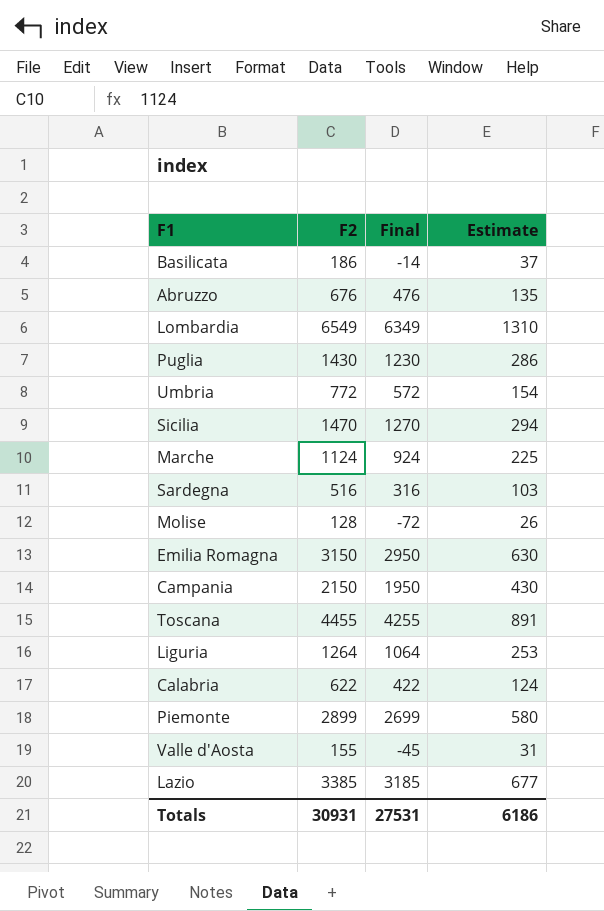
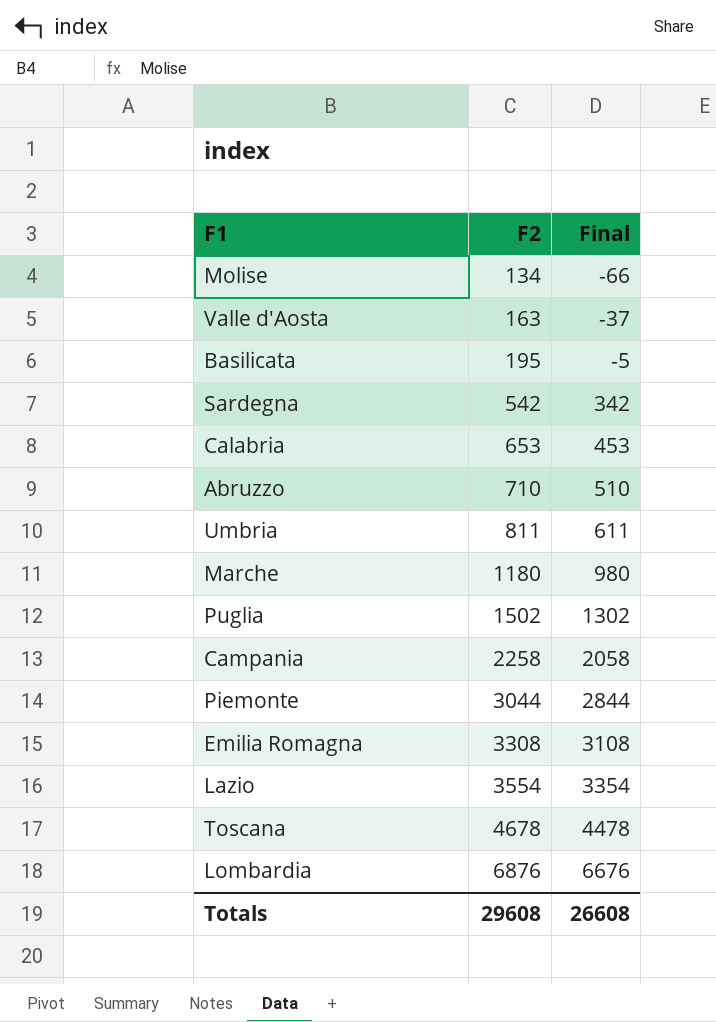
row order: none -> F2 ascending
column Estimate | formula: [F2] * 0.2 -> none
row Sicilia: 1470 | 1270 | 294 -> none
row Liguria: 1264 | 1064 | 253 -> none
Molise | F2: 128 -> 134
Molise | Final: -72 -> -66
Valle d'Aosta | F2: 155 -> 163
Valle d'Aosta | Final: -45 -> -37
Basilicata | F2: 186 -> 195
Basilicata | Final: -14 -> -5
Sardegna | F2: 516 -> 542
Sardegna | Final: 316 -> 342
Calabria | F2: 622 -> 653
Calabria | Final: 422 -> 453
Abruzzo | F2: 676 -> 710
Abruzzo | Final: 476 -> 510
Umbria | F2: 772 -> 811
Umbria | Final: 572 -> 611
Marche | F2: 1124 -> 1180
Marche | Final: 924 -> 980
Puglia | F2: 1430 -> 1502
Puglia | Final: 1230 -> 1302
Campania | F2: 2150 -> 2258
Campania | Final: 1950 -> 2058
Piemonte | F2: 2899 -> 3044
Piemonte | Final: 2699 -> 2844
Emilia Romagna | F2: 3150 -> 3308
Emilia Romagna | Final: 2950 -> 3108
Lazio | F2: 3385 -> 3554
Lazio | Final: 3185 -> 3354
Toscana | F2: 4455 -> 4678
Toscana | Final: 4255 -> 4478
Lombardia | F2: 6549 -> 6876
Lombardia | Final: 6349 -> 6676
Totals | F2: 30931 -> 29608
Totals | Final: 27531 -> 26608

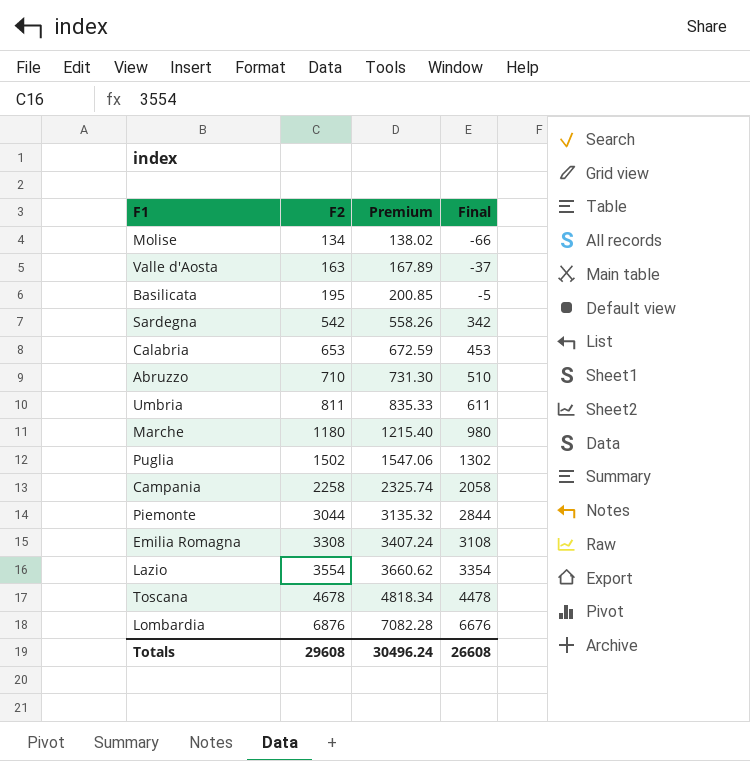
column Premium | formula: none -> [F2] * 1.03

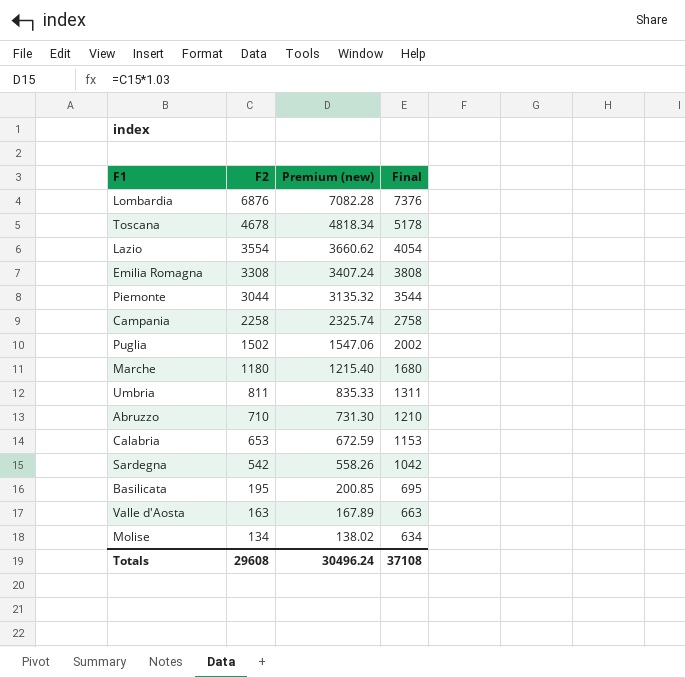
row order: F2 ascending -> F2 descending
column name: Premium -> Premium (new)
column Final | formula: [F2] - 200 -> [F2] + 500
Totals | Final: 26608 -> 37108

